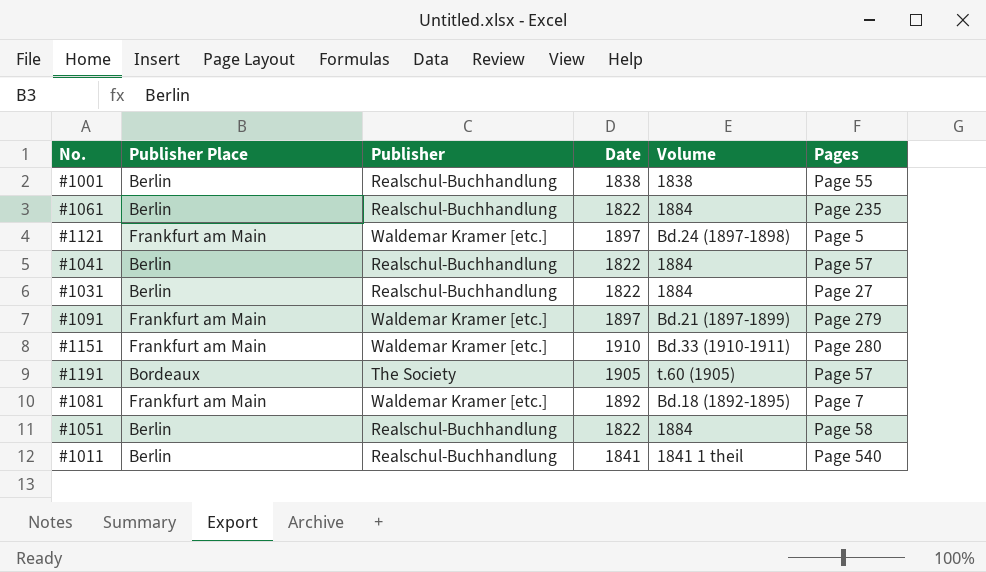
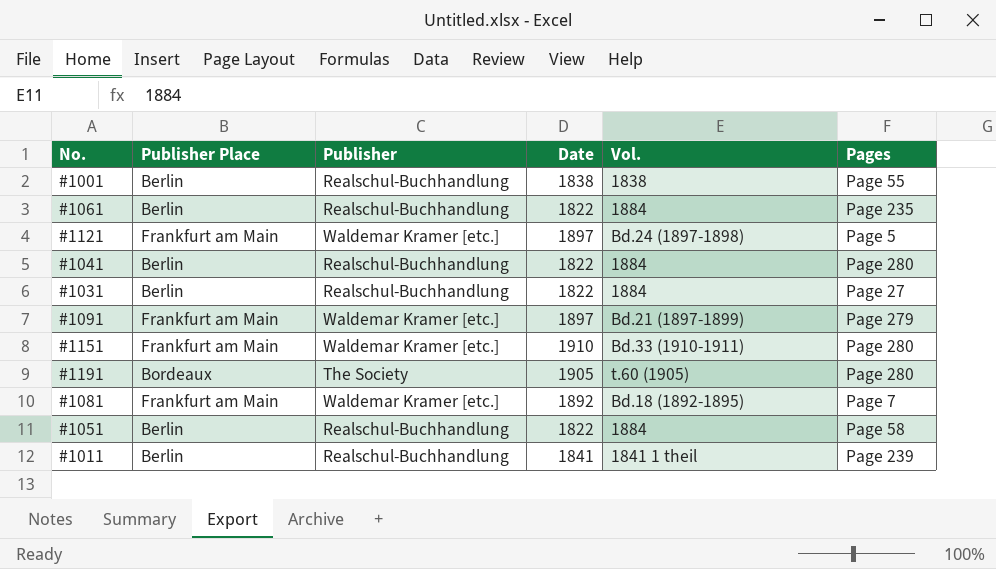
column name: Volume -> Vol.
#1041 | Pages: Page 57 -> Page 280
#1191 | Pages: Page 57 -> Page 280
#1011 | Pages: Page 540 -> Page 239

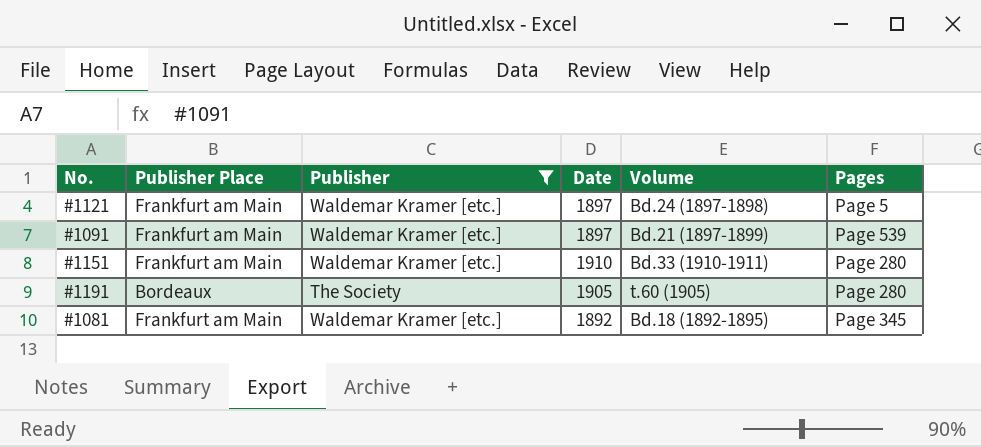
filter: none -> Publisher != Realschul-Buchhandlung
column name: Vol. -> Volume
#1091 | Pages: Page 279 -> Page 539
#1081 | Pages: Page 7 -> Page 345

